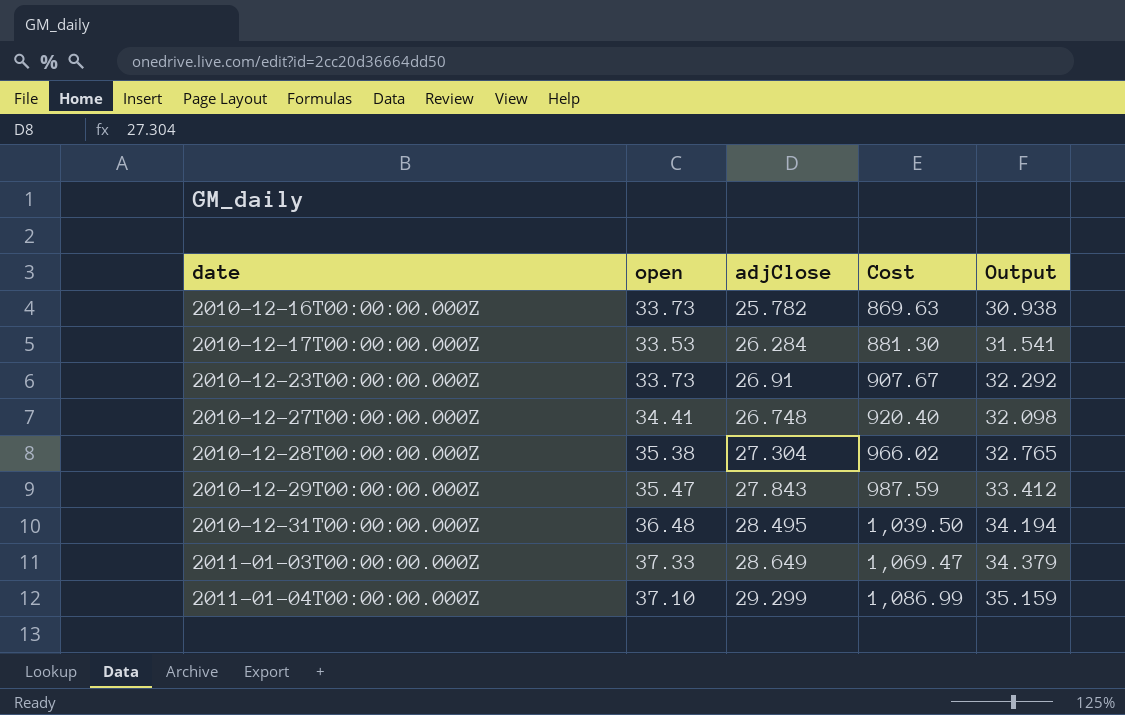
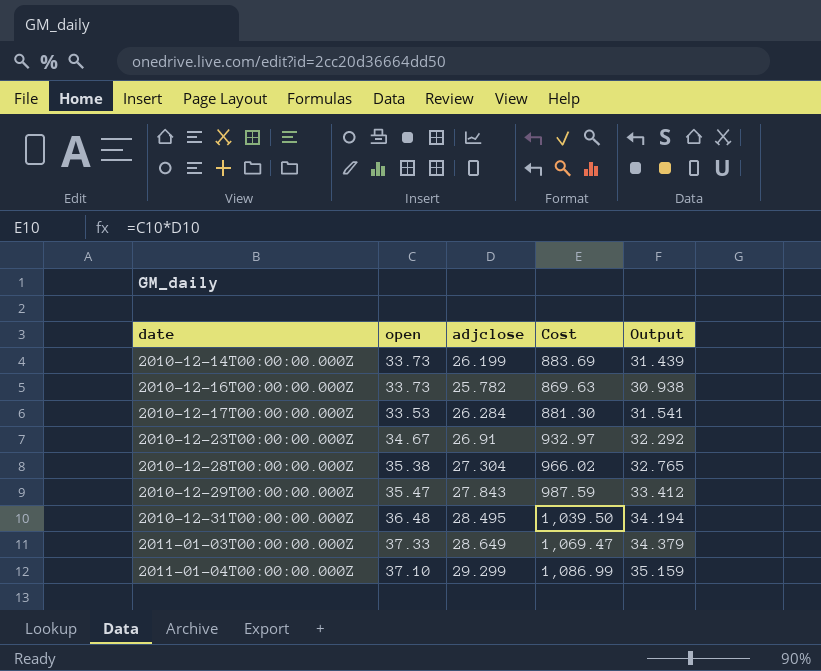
column name: adjClose -> adjclose
row 2010-12-27T00:00:00.000Z: 34.41 | 26.748 | 920.40 | 32.098 -> none
row 2010-12-14T00:00:00.000Z: none -> 33.73 | 26.199 | 883.69 | 31.439
2010-12-23T00:00:00.000Z | open: 33.73 -> 34.67
2010-12-23T00:00:00.000Z | Cost: 907.67 -> 932.97

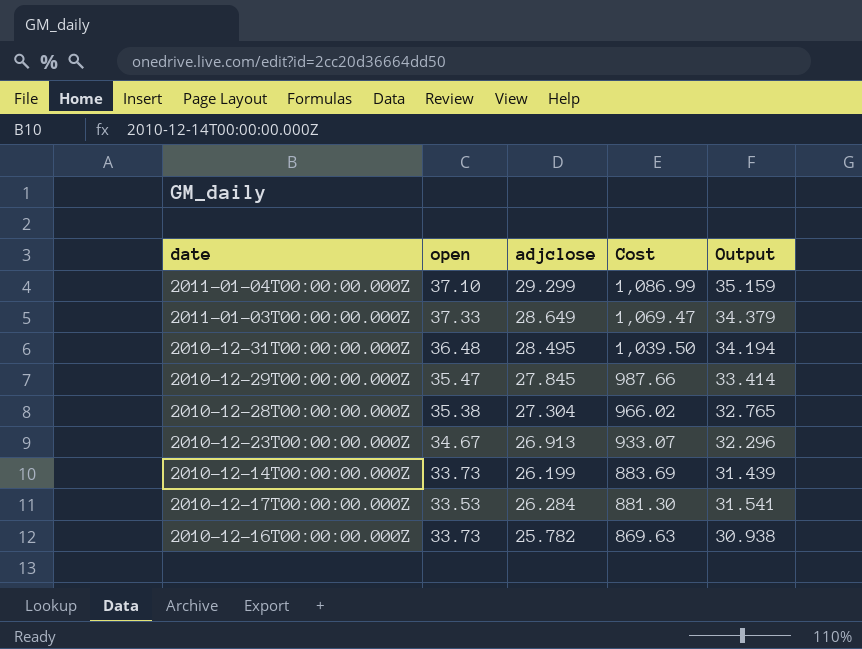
row order: date ascending -> Cost descending
2010-12-29T00:00:00.000Z | adjclose: 27.843 -> 27.845
2010-12-29T00:00:00.000Z | Cost: 987.59 -> 987.66
2010-12-29T00:00:00.000Z | Output: 33.412 -> 33.414
2010-12-23T00:00:00.000Z | adjclose: 26.91 -> 26.913
2010-12-23T00:00:00.000Z | Cost: 932.97 -> 933.07
2010-12-23T00:00:00.000Z | Output: 32.292 -> 32.296

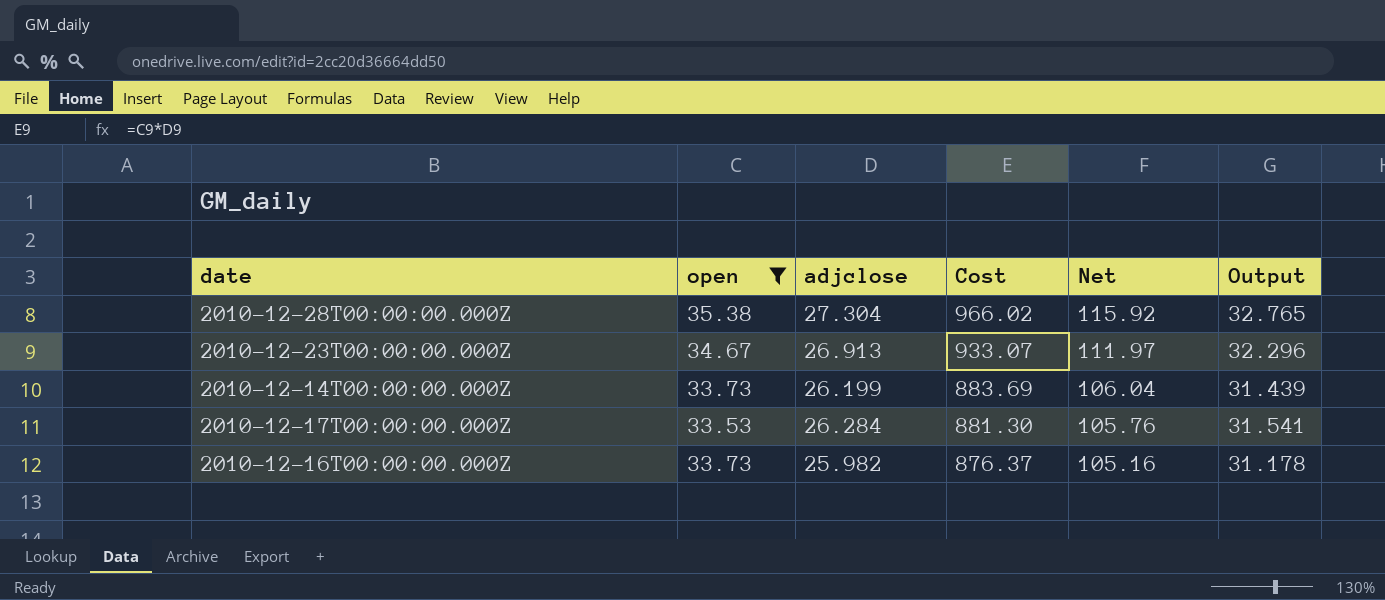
filter: none -> open <= 35.38
column Net | formula: none -> [Cost] * 0.12
2010-12-16T00:00:00.000Z | adjclose: 25.782 -> 25.982
2010-12-16T00:00:00.000Z | Cost: 869.63 -> 876.37
2010-12-16T00:00:00.000Z | Output: 30.938 -> 31.178

